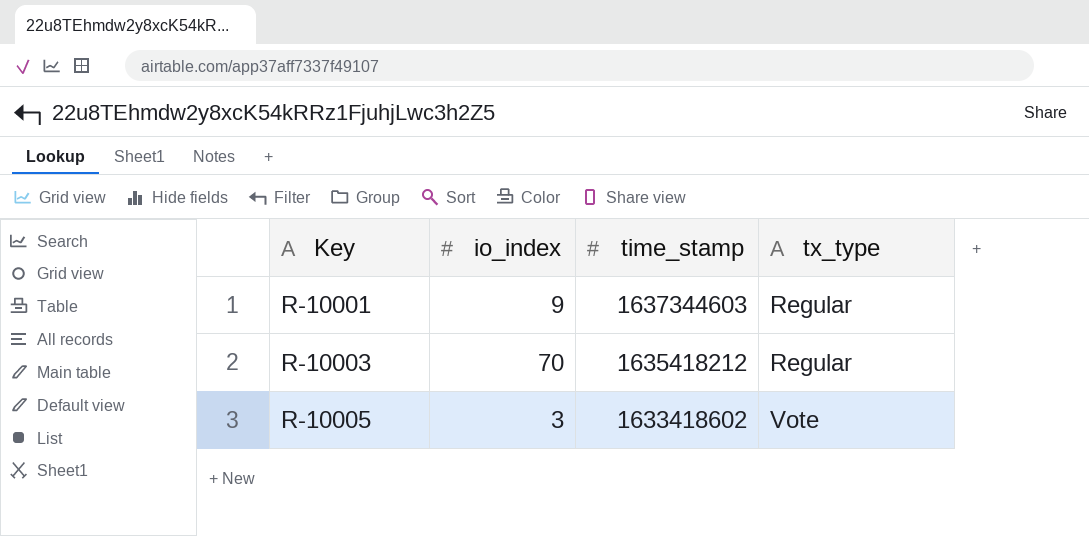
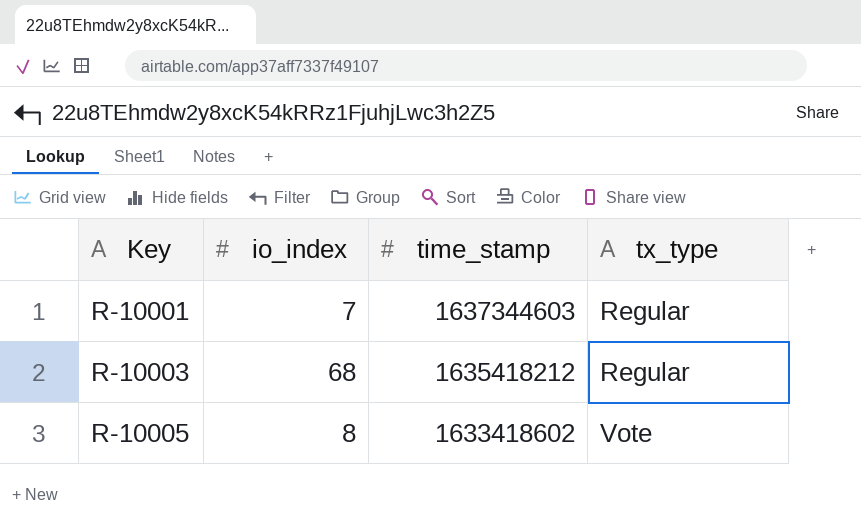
R-10001 | io_index: 9 -> 7
R-10003 | io_index: 70 -> 68
R-10005 | io_index: 3 -> 8

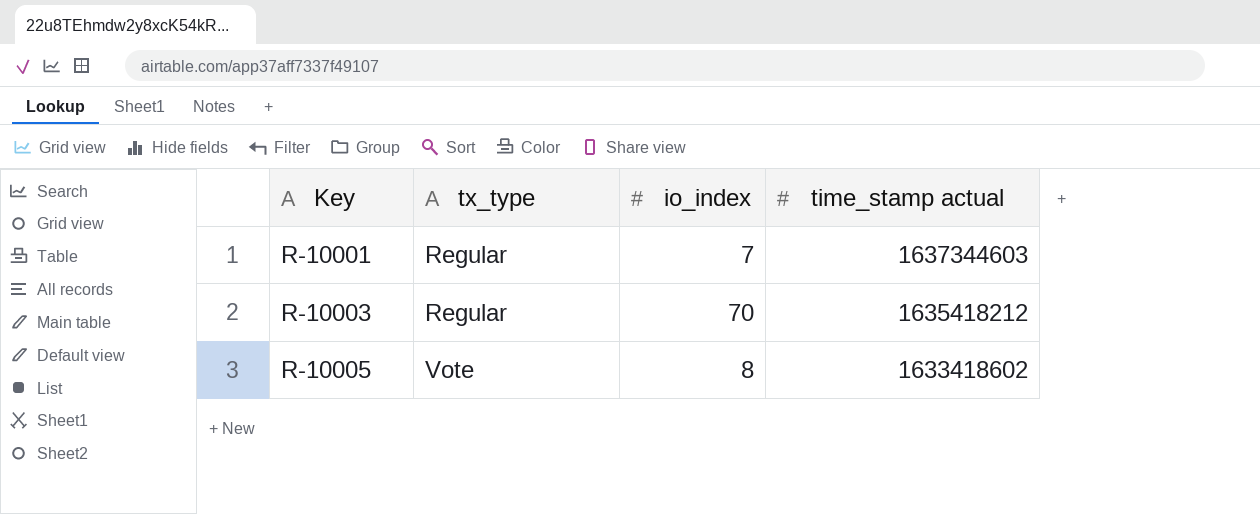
column tx_type | position: 4 -> 2
column name: time_stamp -> time_stamp actual
R-10003 | io_index: 68 -> 70

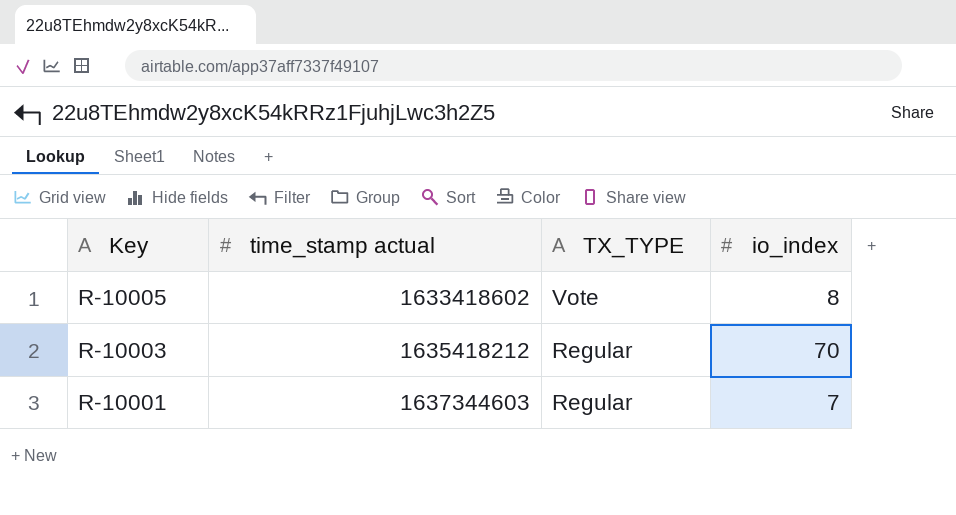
row order: Key ascending -> Key descending
column time_stamp actual | position: 4 -> 2
column name: tx_type -> TX_TYPE

